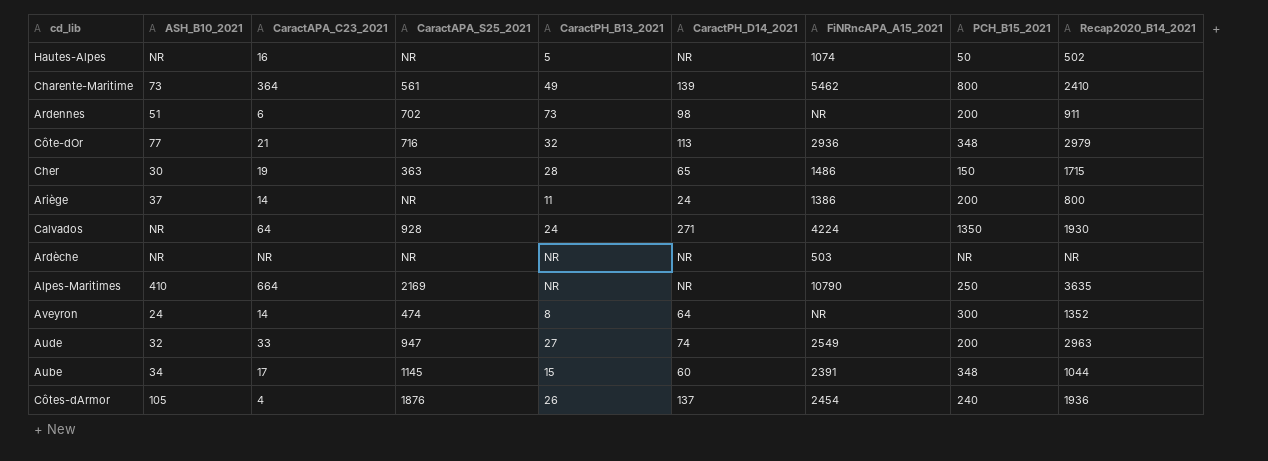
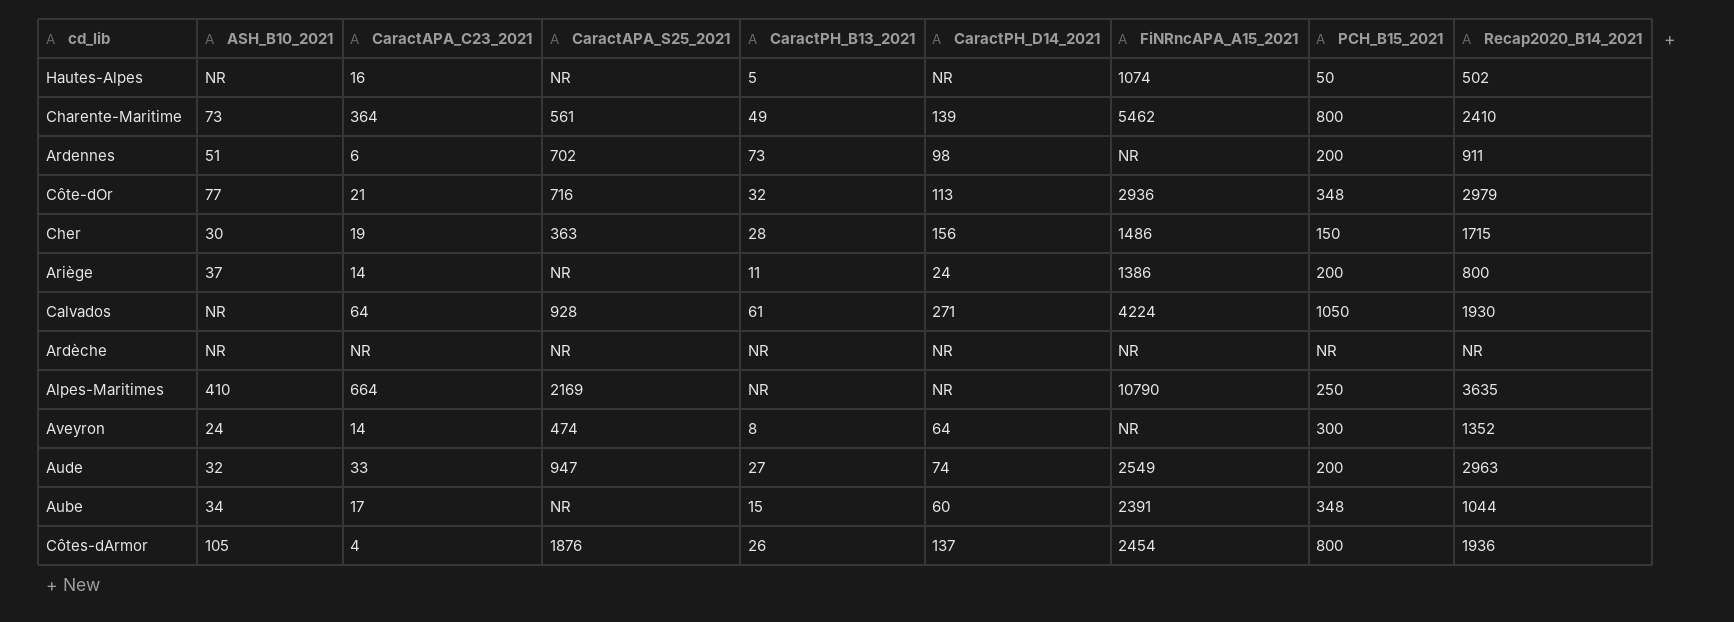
Cher | CaractPH_D14_2021: 65 -> 156
Calvados | CaractPH_B13_2021: 24 -> 61
Calvados | PCH_B15_2021: 1350 -> 1050
Ardèche | FiNRncAPA_A15_2021: 503 -> NR
Aube | CaractAPA_S25_2021: 1145 -> NR
Côtes-dArmor | PCH_B15_2021: 240 -> 800

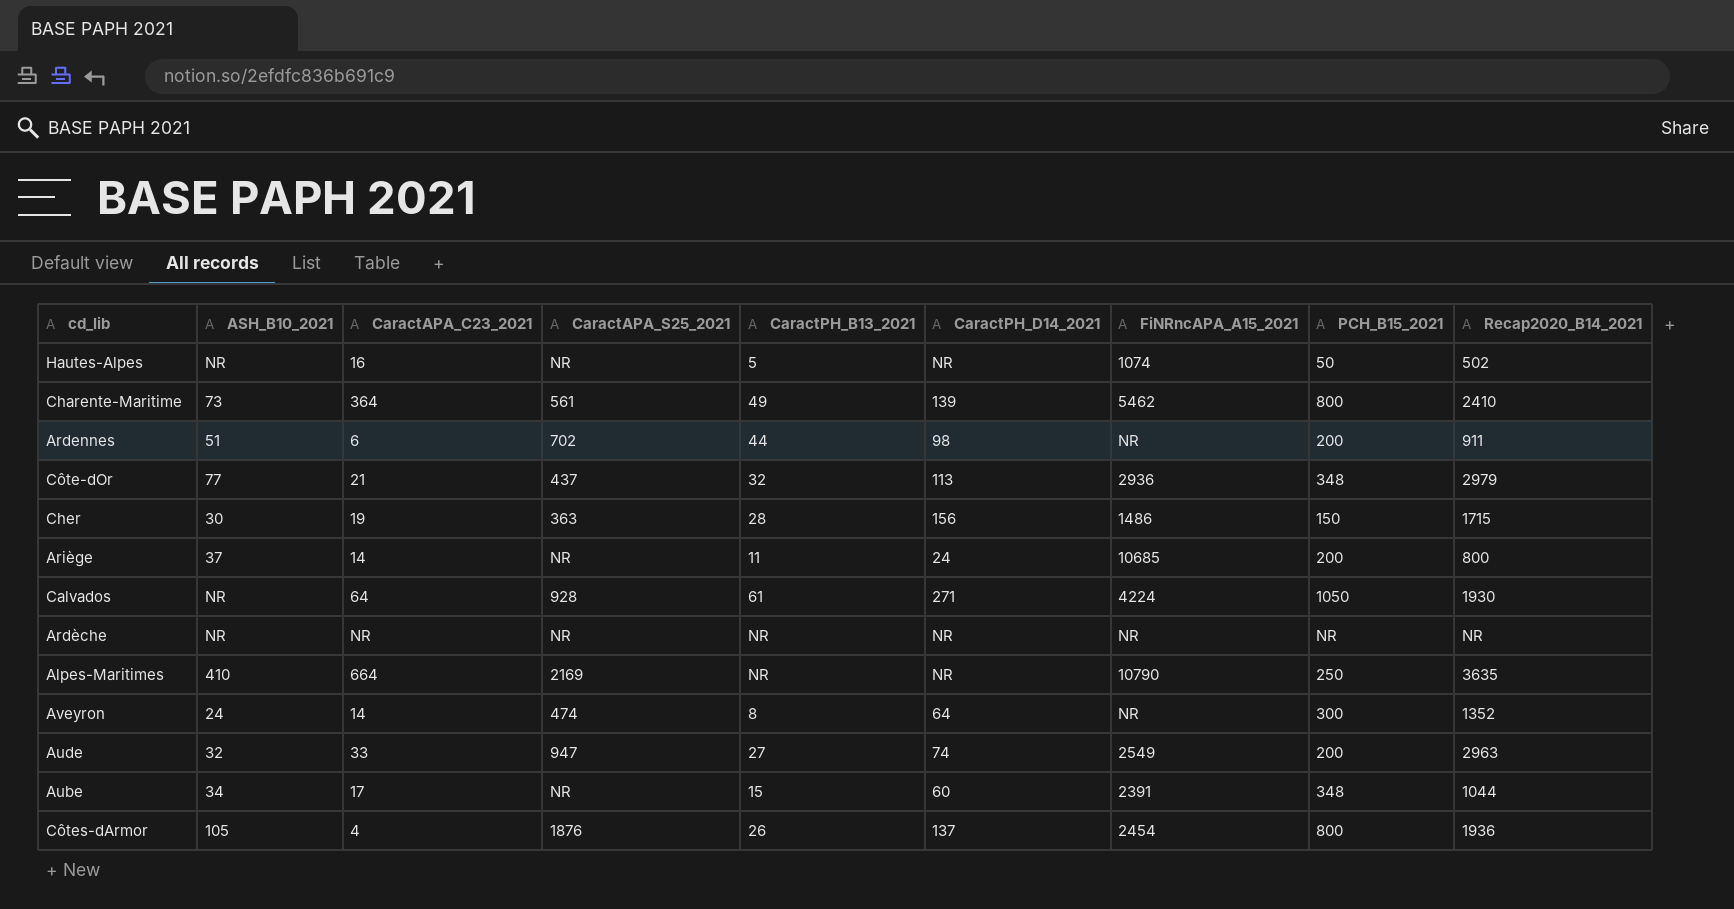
Ardennes | CaractPH_B13_2021: 73 -> 44
Côte-dOr | CaractAPA_S25_2021: 716 -> 437
Ariège | FiNRncAPA_A15_2021: 1386 -> 10685

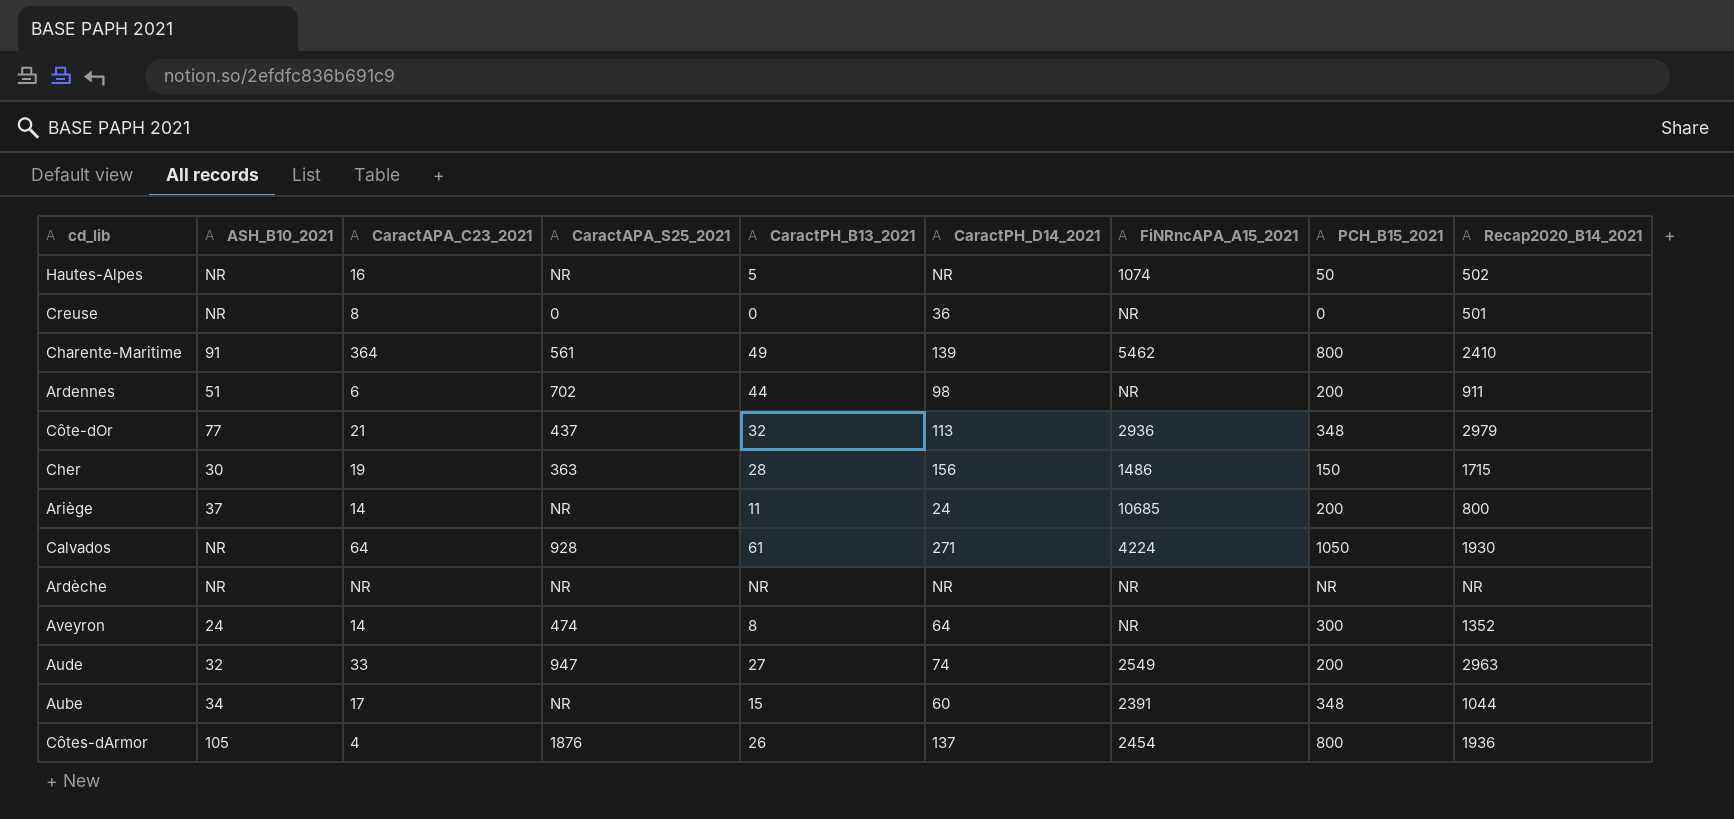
row Alpes-Maritimes: 410 | 664 | 2169 | NR | NR | 10790 | 250 | 3635 -> none
row Creuse: none -> NR | 8 | 0 | 0 | 36 | NR | 0 | 501
Charente-Maritime | ASH_B10_2021: 73 -> 91

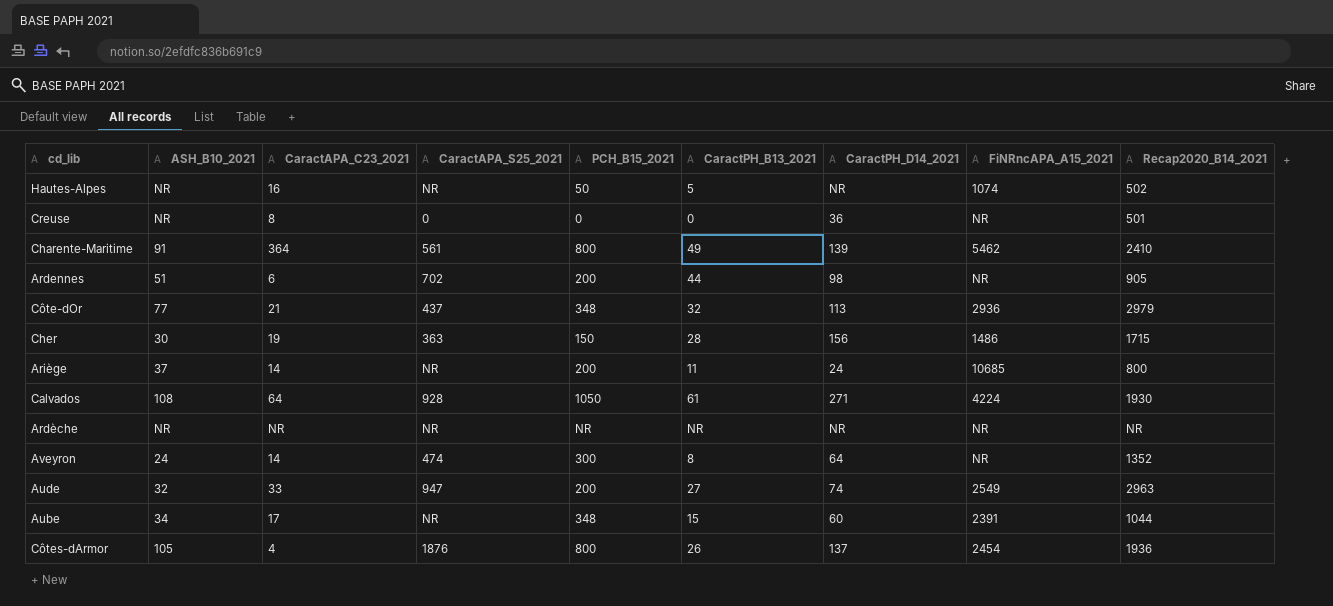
column PCH_B15_2021 | position: 8 -> 5
Ardennes | Recap2020_B14_2021: 911 -> 905
Calvados | ASH_B10_2021: NR -> 108

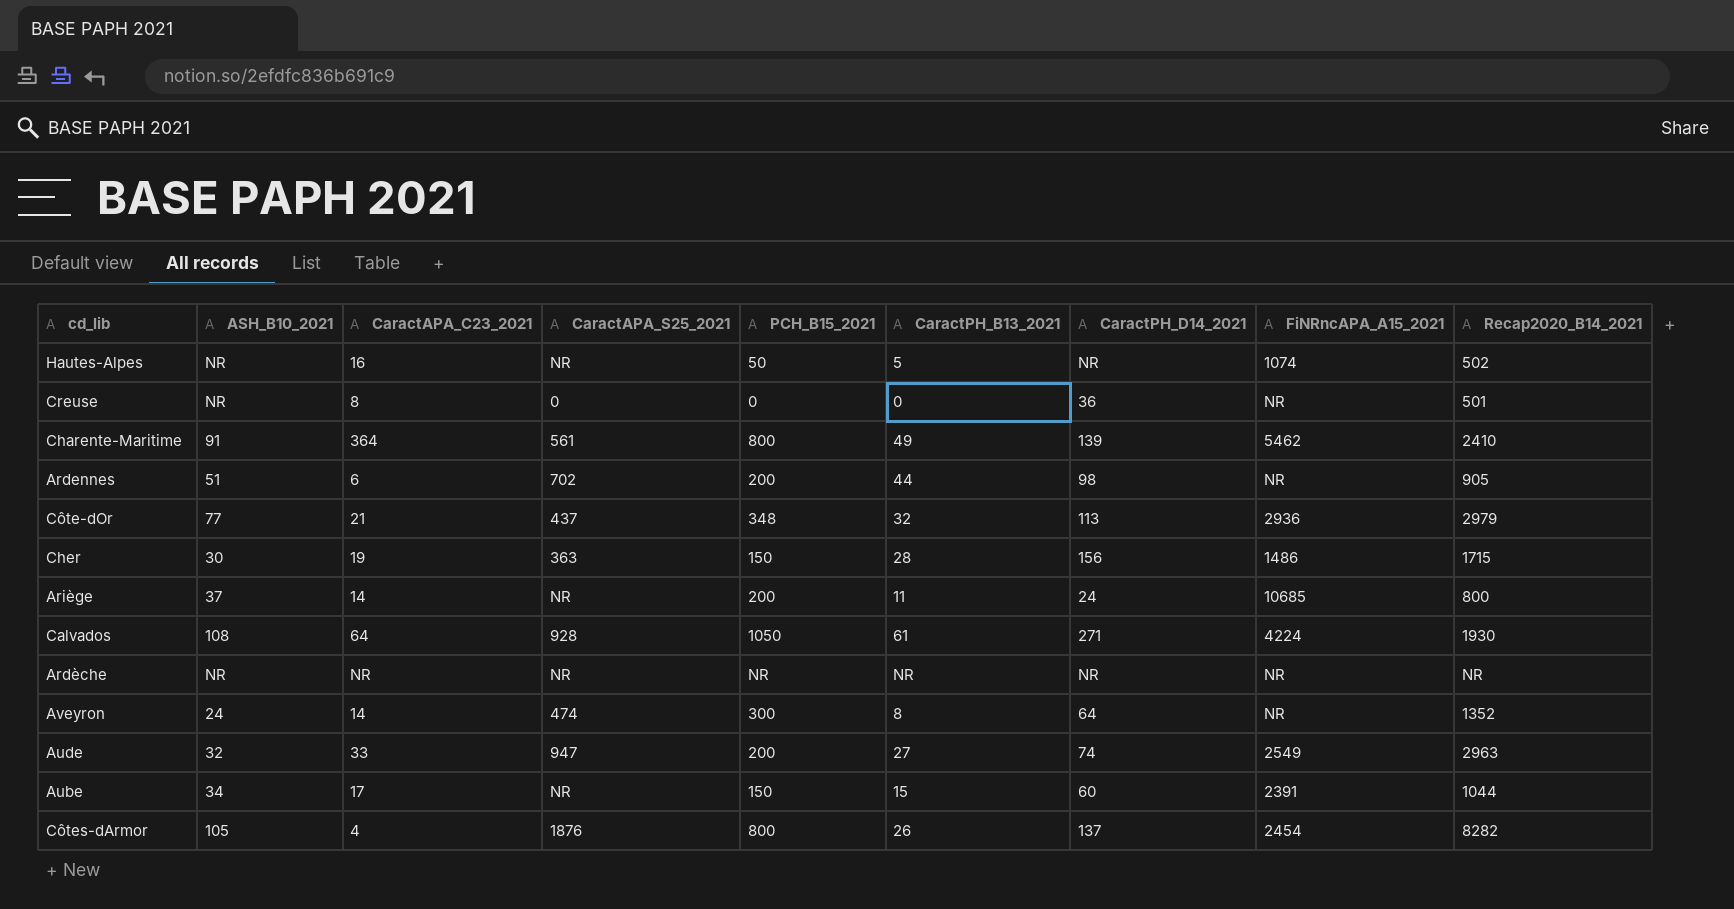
Aube | PCH_B15_2021: 348 -> 150
Côtes-dArmor | Recap2020_B14_2021: 1936 -> 8282

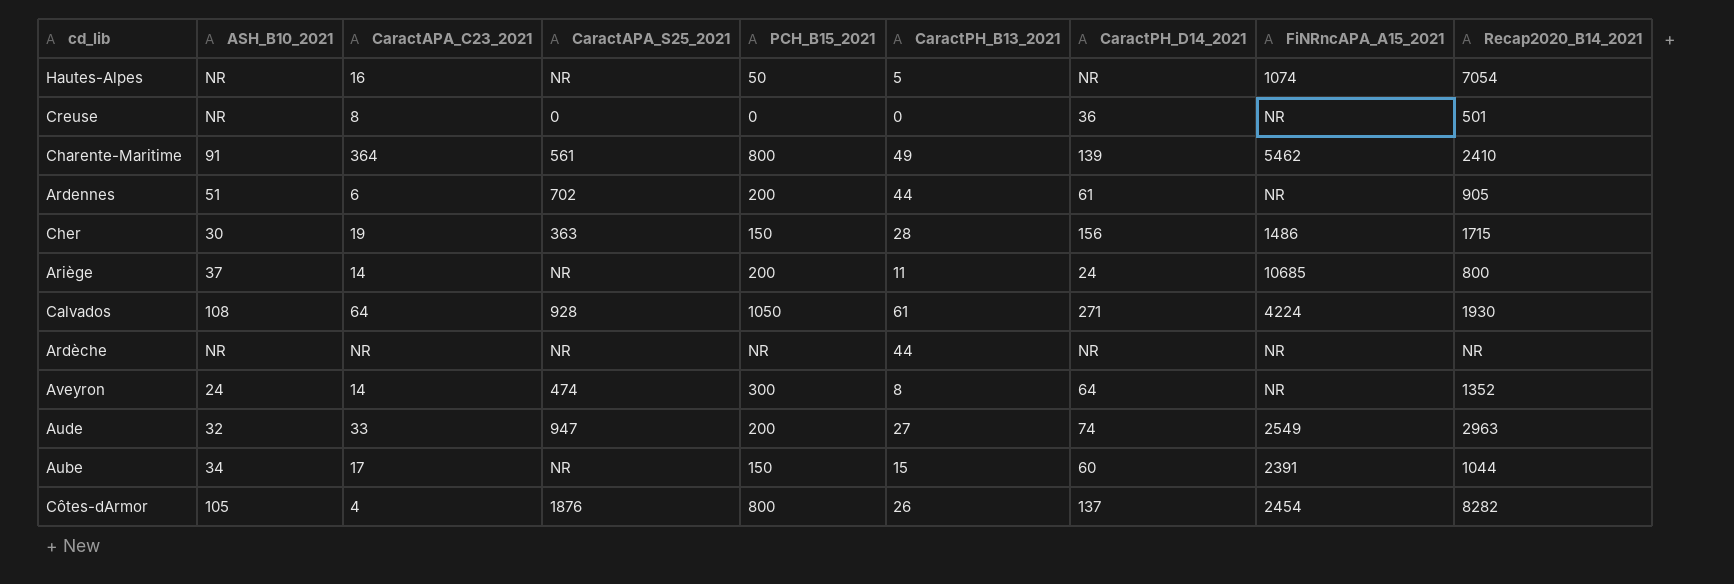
row Côte-dOr: 77 | 21 | 437 | 348 | 32 | 113 | 2936 | 2979 -> none
Hautes-Alpes | Recap2020_B14_2021: 502 -> 7054
Ardennes | CaractPH_D14_2021: 98 -> 61
Ardèche | CaractPH_B13_2021: NR -> 44

